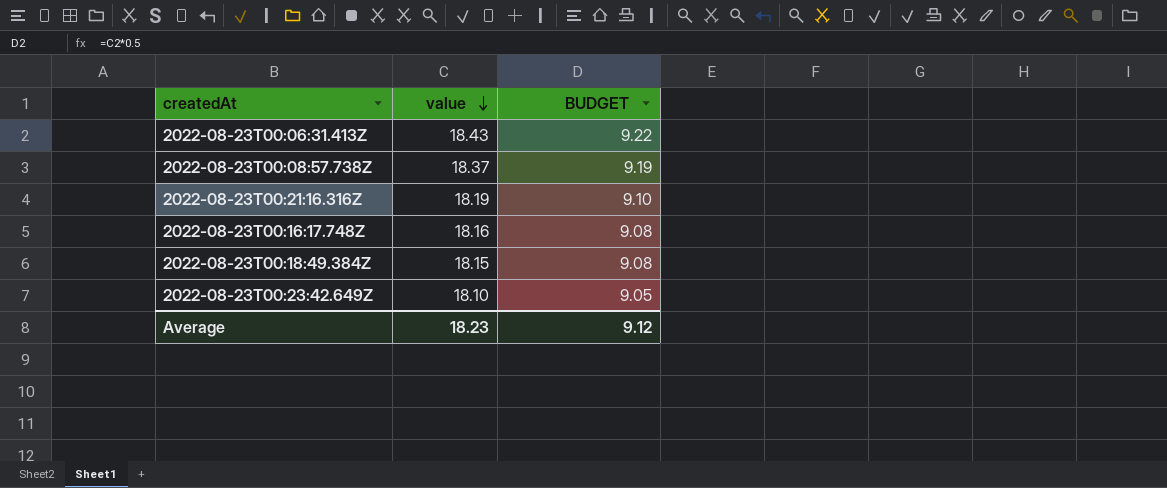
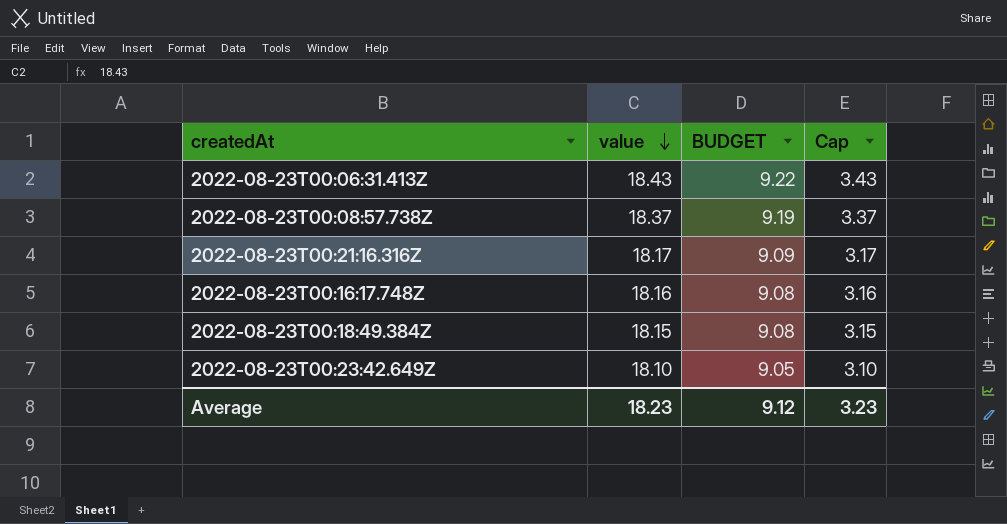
column Cap | formula: none -> [value] - 15
2022-08-23T00:21:16.316Z | value: 18.19 -> 18.17
2022-08-23T00:21:16.316Z | BUDGET: 9.10 -> 9.09

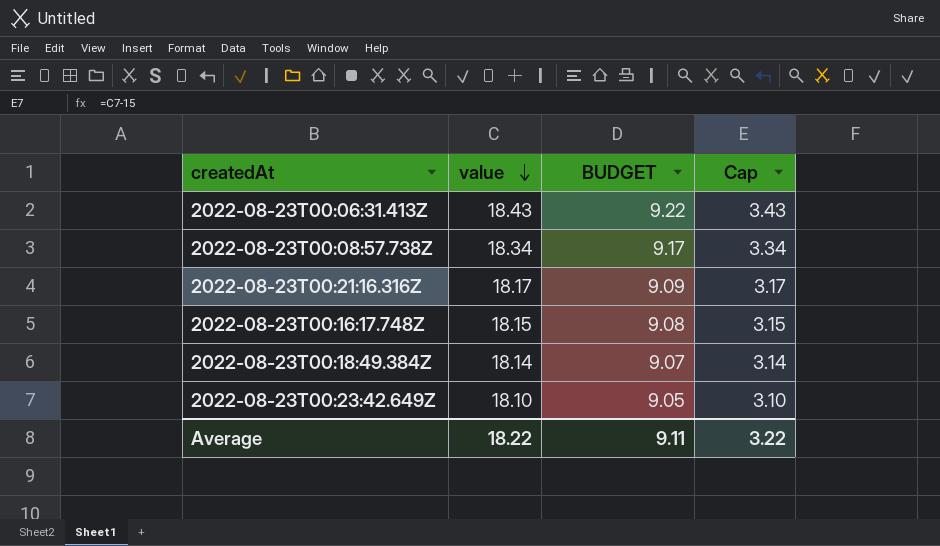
2022-08-23T00:08:57.738Z | value: 18.37 -> 18.34
2022-08-23T00:08:57.738Z | BUDGET: 9.19 -> 9.17
2022-08-23T00:08:57.738Z | Cap: 3.37 -> 3.34
2022-08-23T00:16:17.748Z | value: 18.16 -> 18.15
2022-08-23T00:16:17.748Z | Cap: 3.16 -> 3.15
2022-08-23T00:18:49.384Z | value: 18.15 -> 18.14
2022-08-23T00:18:49.384Z | BUDGET: 9.08 -> 9.07
2022-08-23T00:18:49.384Z | Cap: 3.15 -> 3.14
Average | value: 18.23 -> 18.22
Average | BUDGET: 9.12 -> 9.11
Average | Cap: 3.23 -> 3.22

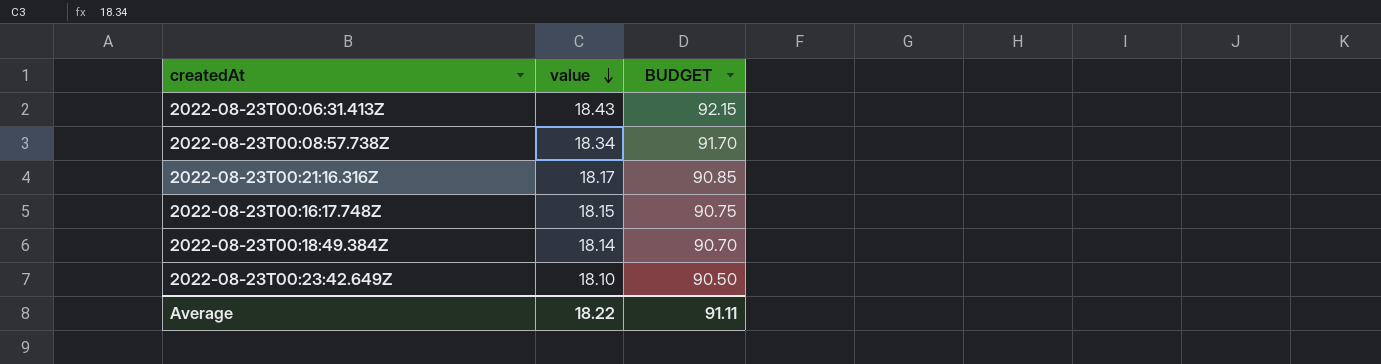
column Cap | formula: [value] - 15 -> none
column BUDGET | formula: [value] * 0.5 -> [value] * 5
Average | BUDGET: 9.11 -> 91.11

